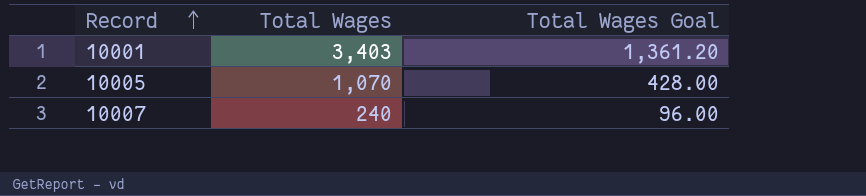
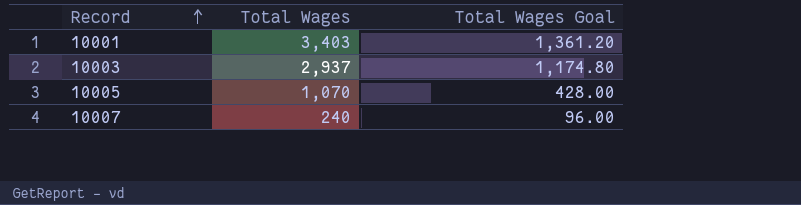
row 10003: none -> 2,937 | 1,174.80

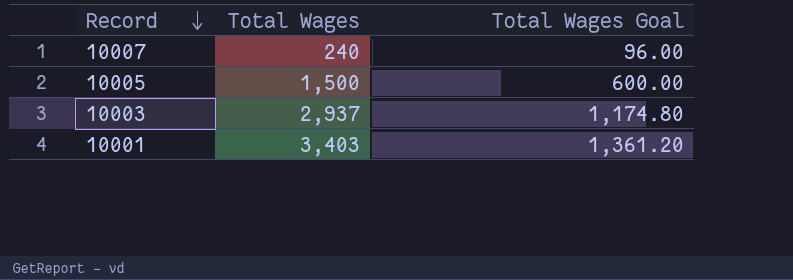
row order: Record ascending -> Record descending
10005 | Total Wages: 1,070 -> 1,500
10005 | Total Wages Goal: 428.00 -> 600.00

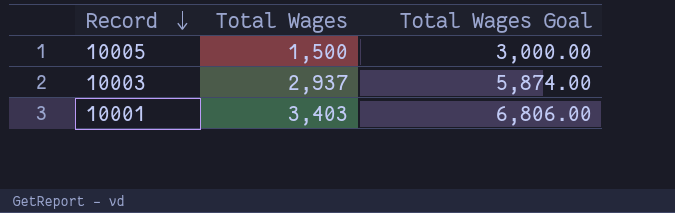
column Total Wages Goal | formula: [Total Wages] * 0.4 -> [Total Wages] * 2
row 10007: 240 | 96.00 -> none

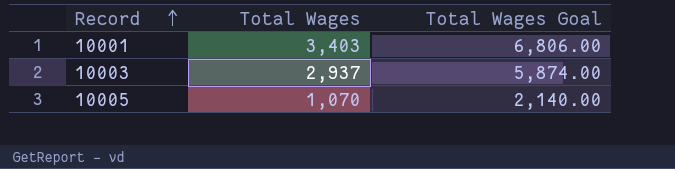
row order: Record descending -> Record ascending
10005 | Total Wages: 1,500 -> 1,070
10005 | Total Wages Goal: 3,000.00 -> 2,140.00

